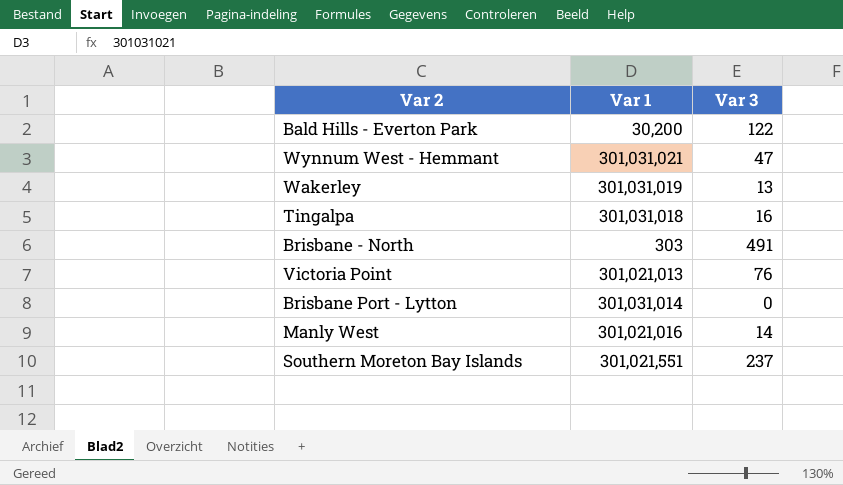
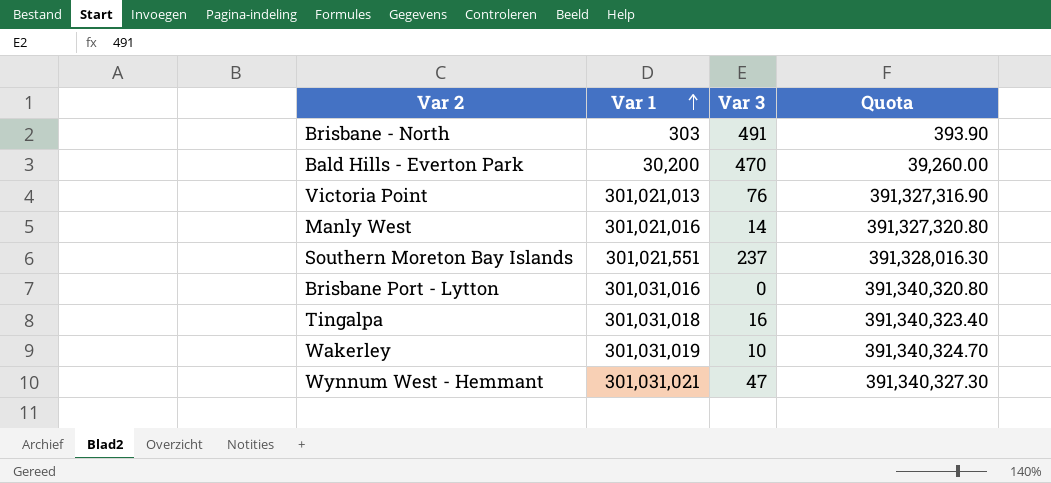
row order: none -> Var 1 ascending
column Quota | formula: none -> [Var 1] * 1.3
Bald Hills - Everton Park | Var 3: 122 -> 470
Brisbane Port - Lytton | Var 1: 301,031,014 -> 301,031,016
Wakerley | Var 3: 13 -> 10

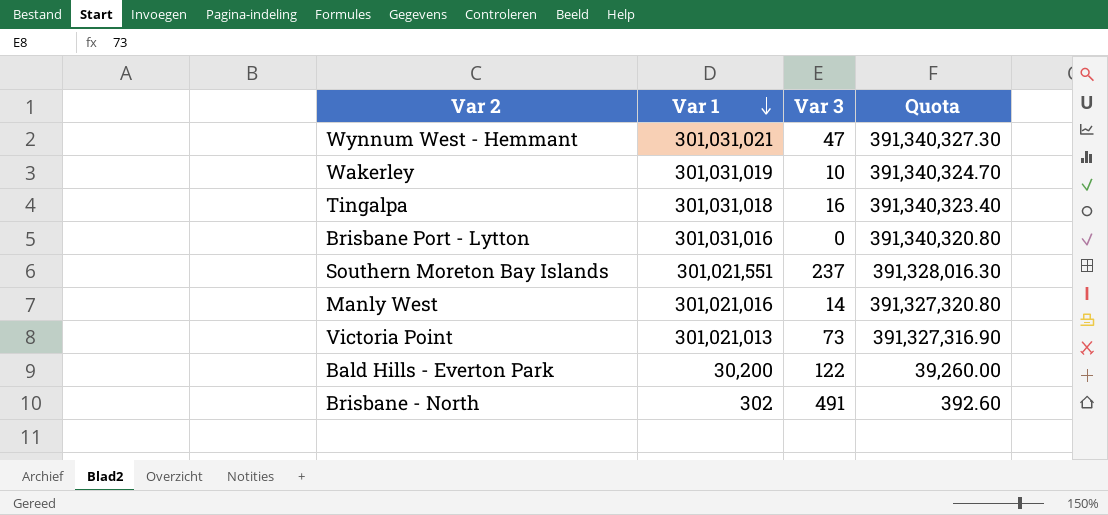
row order: Var 1 ascending -> Var 1 descending
Victoria Point | Var 3: 76 -> 73
Bald Hills - Everton Park | Var 3: 470 -> 122
Brisbane - North | Var 1: 303 -> 302
Brisbane - North | Quota: 393.90 -> 392.60

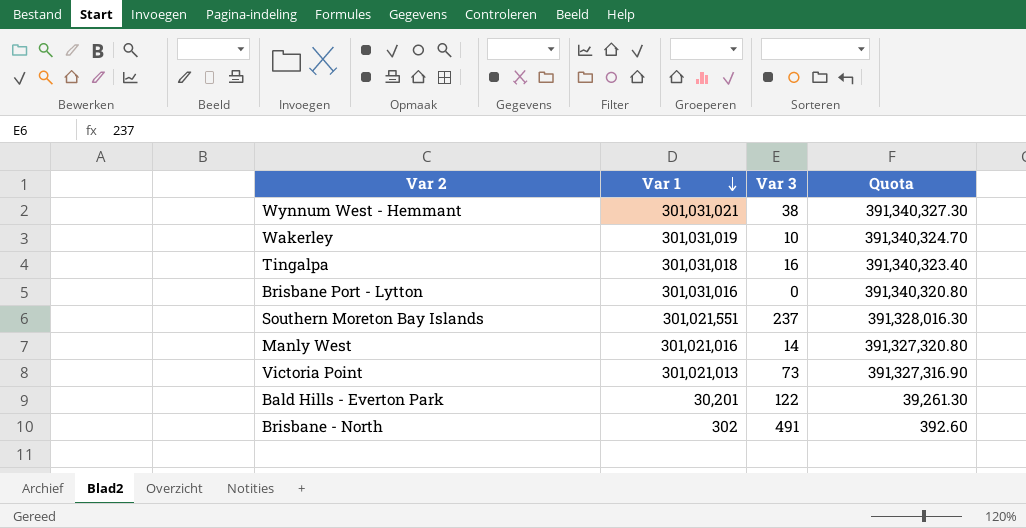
Wynnum West - Hemmant | Var 3: 47 -> 38
Bald Hills - Everton Park | Var 1: 30,200 -> 30,201
Bald Hills - Everton Park | Quota: 39,260.00 -> 39,261.30

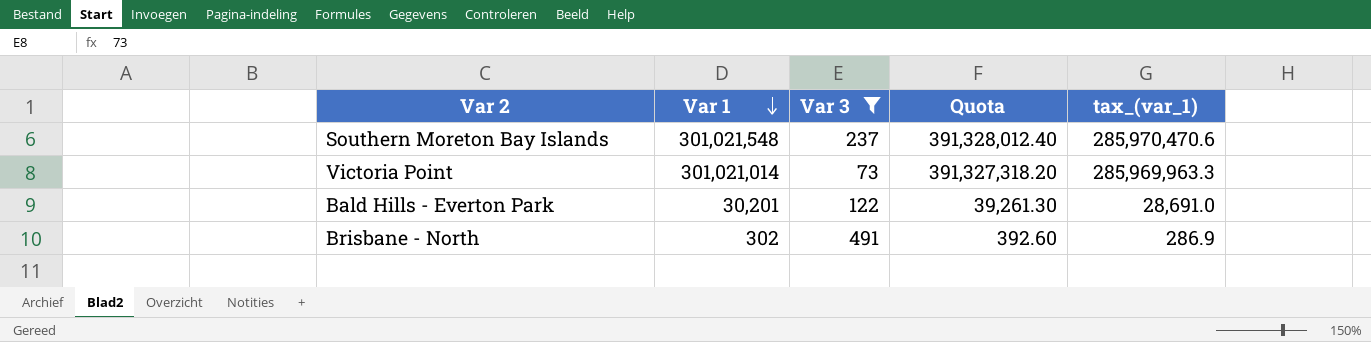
filter: none -> Var 3 >= 73
column tax_(var_1) | formula: none -> [Var 1] * 0.95
Southern Moreton Bay Islands | Var 1: 301,021,551 -> 301,021,548
Southern Moreton Bay Islands | Quota: 391,328,016.30 -> 391,328,012.40
Victoria Point | Var 1: 301,021,013 -> 301,021,014
Victoria Point | Quota: 391,327,316.90 -> 391,327,318.20

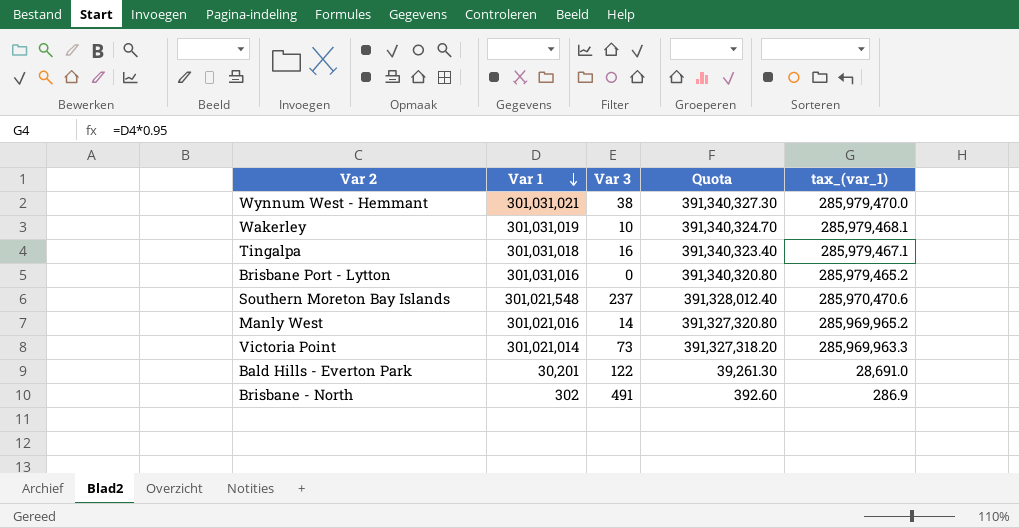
filter: Var 3 >= 73 -> none

